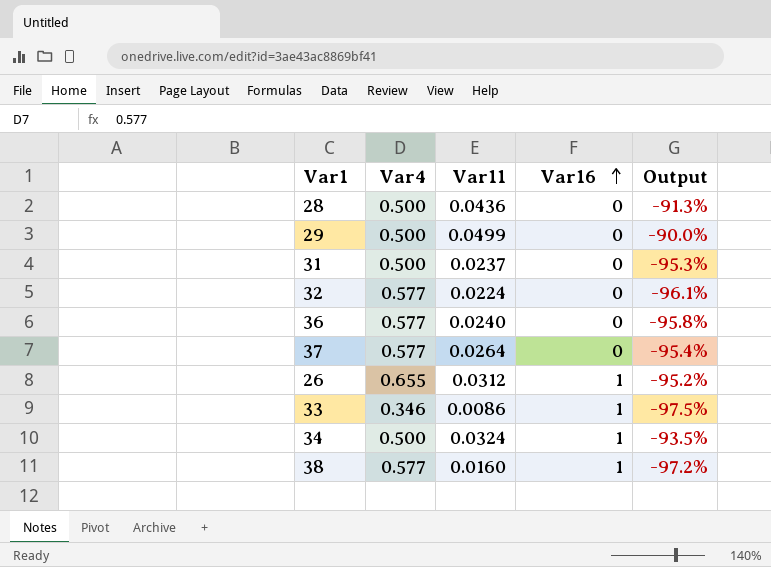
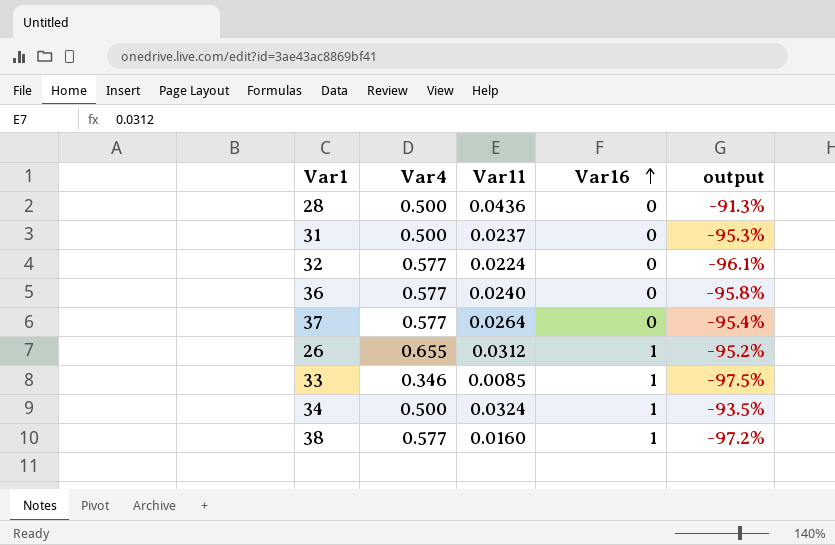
column name: Output -> output
row 29: 0.500 | 0.0499 | 0 | -90.0% -> none
33 | Var11: 0.0086 -> 0.0085

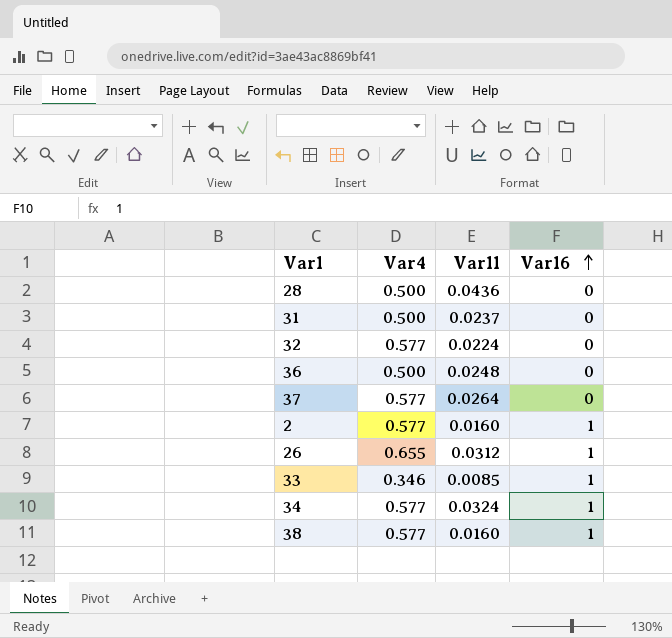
column output | formula: ([Var11] - [Var4]) / [Var4] -> none
36 | Var4: 0.577 -> 0.500
36 | Var11: 0.0240 -> 0.0248
row 2: none -> 0.577 | 0.0160 | 1
34 | Var4: 0.500 -> 0.577

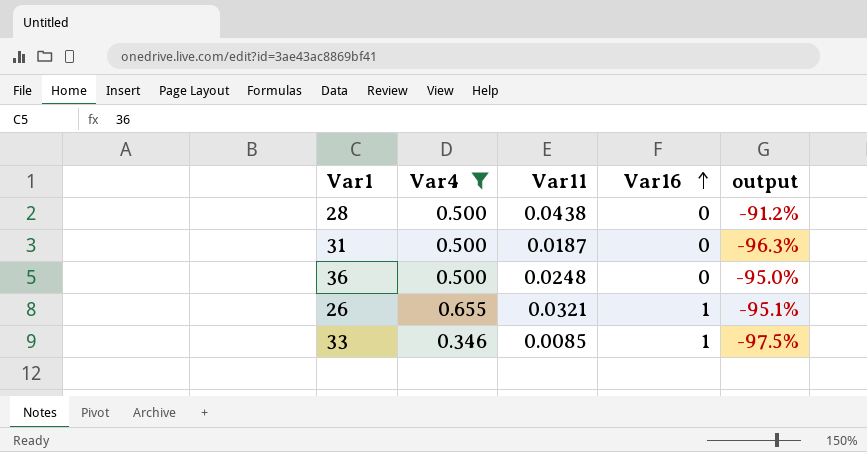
filter: none -> Var4 != 0.577
column output | formula: none -> ([Var11] - [Var4]) / [Var4]
28 | Var11: 0.0436 -> 0.0438
31 | Var11: 0.0237 -> 0.0187
26 | Var11: 0.0312 -> 0.0321

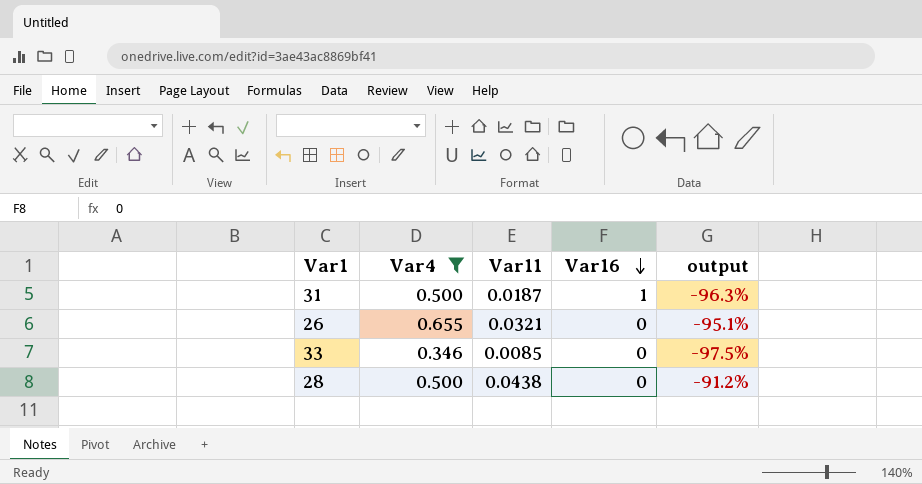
row order: Var16 ascending -> Var16 descending
row 36: 0.500 | 0.0248 | 0 | -95.0% -> none
31 | Var16: 0 -> 1
26 | Var16: 1 -> 0
33 | Var16: 1 -> 0

